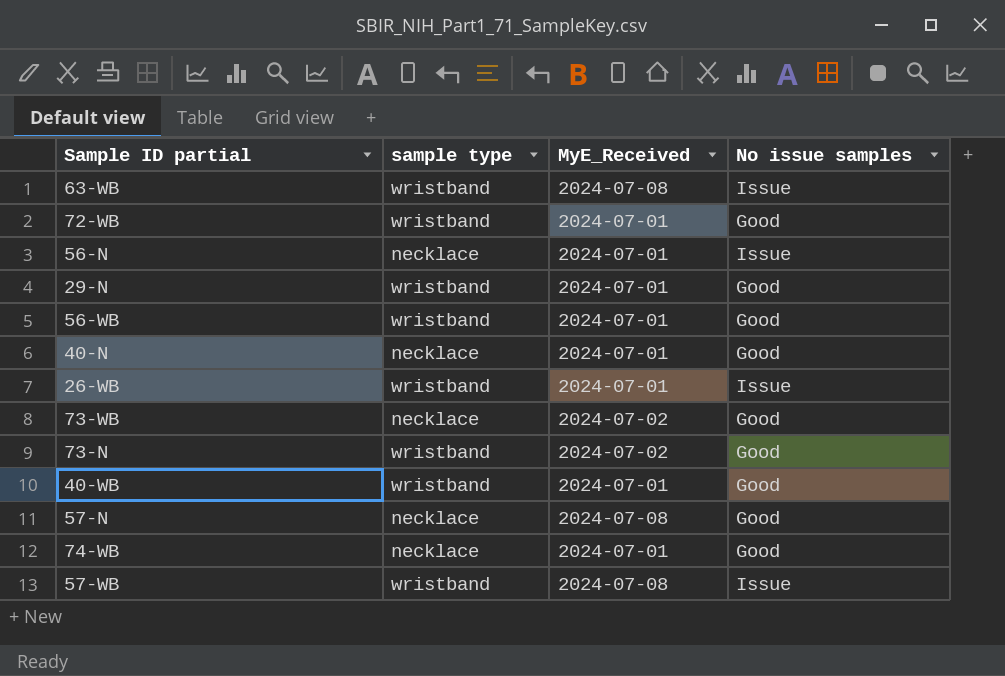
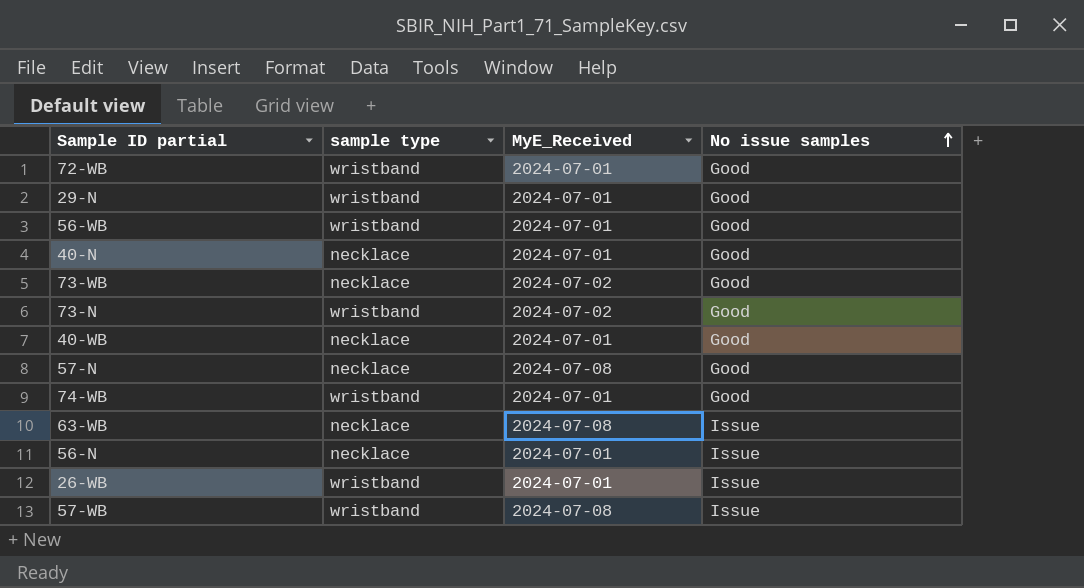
row order: none -> No issue samples ascending
40-WB | sample type: wristband -> necklace
74-WB | sample type: necklace -> wristband
63-WB | sample type: wristband -> necklace

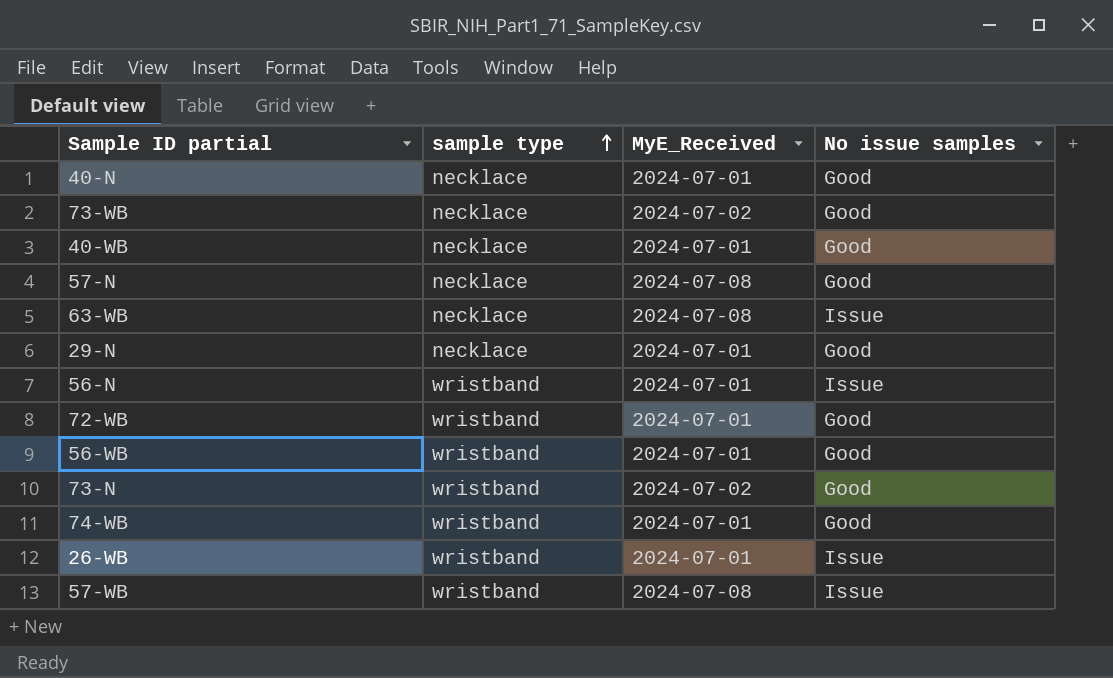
row order: No issue samples ascending -> sample type ascending
29-N | sample type: wristband -> necklace
56-N | sample type: necklace -> wristband

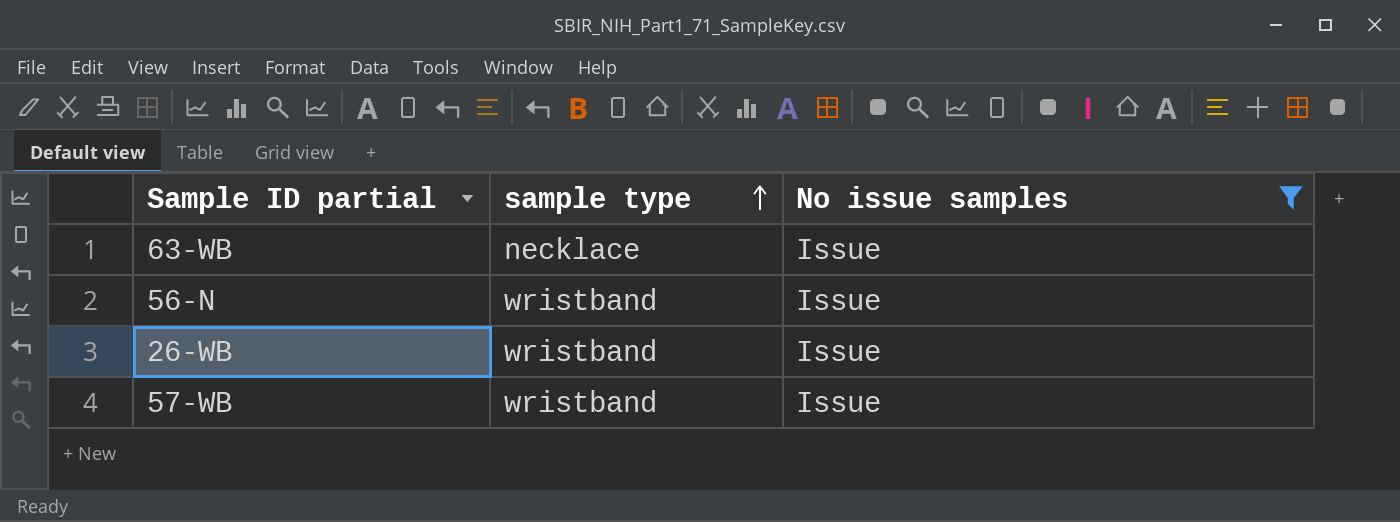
filter: none -> No issue samples = Issue
column MyE_Received | position: 3 -> none

